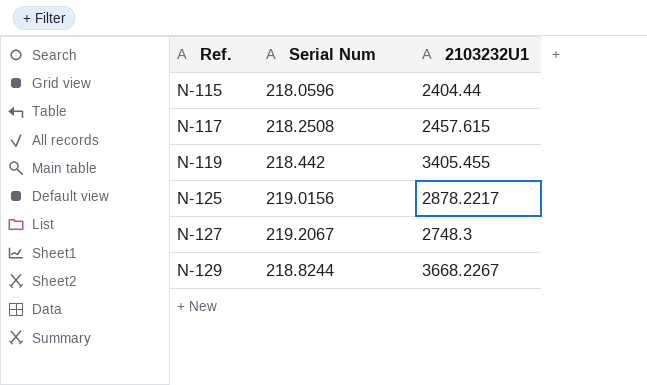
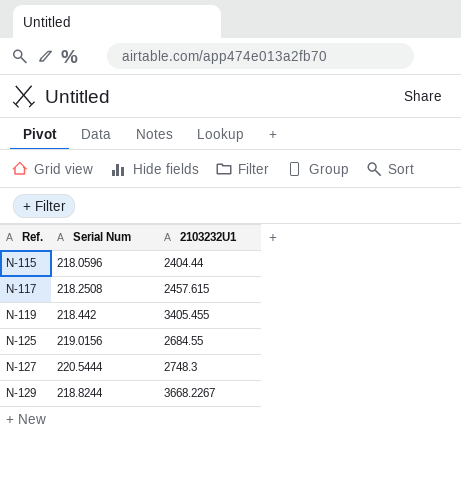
N-125 | 2103232U1: 2878.2217 -> 2684.55
N-127 | Serial Num: 219.2067 -> 220.5444

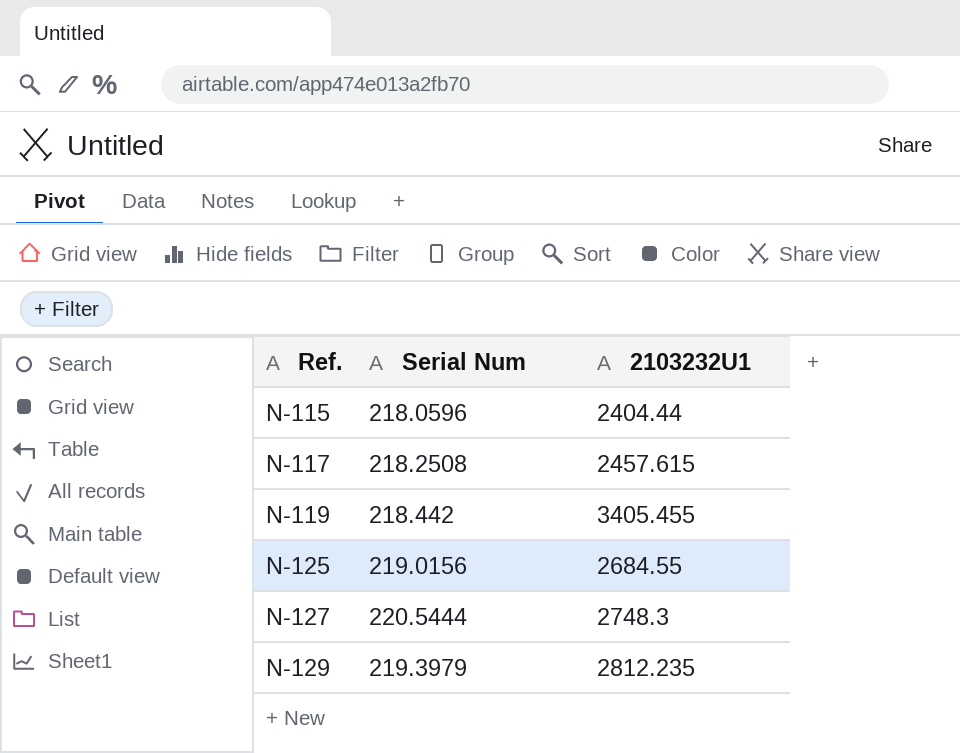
N-129 | Serial Num: 218.8244 -> 219.3979
N-129 | 2103232U1: 3668.2267 -> 2812.235

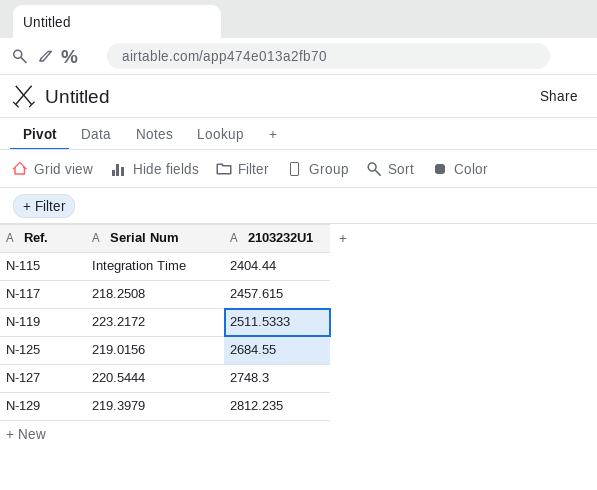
N-115 | Serial Num: 218.0596 -> Integration Time
N-119 | Serial Num: 218.442 -> 223.2172
N-119 | 2103232U1: 3405.455 -> 2511.5333

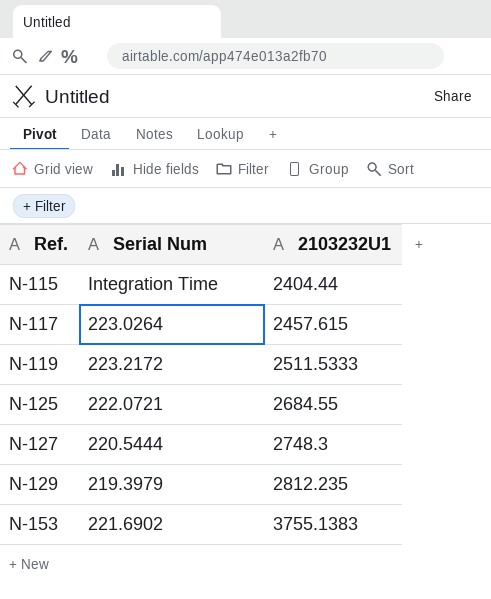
N-117 | Serial Num: 218.2508 -> 223.0264
N-125 | Serial Num: 219.0156 -> 222.0721
row N-153: none -> 221.6902 | 3755.1383

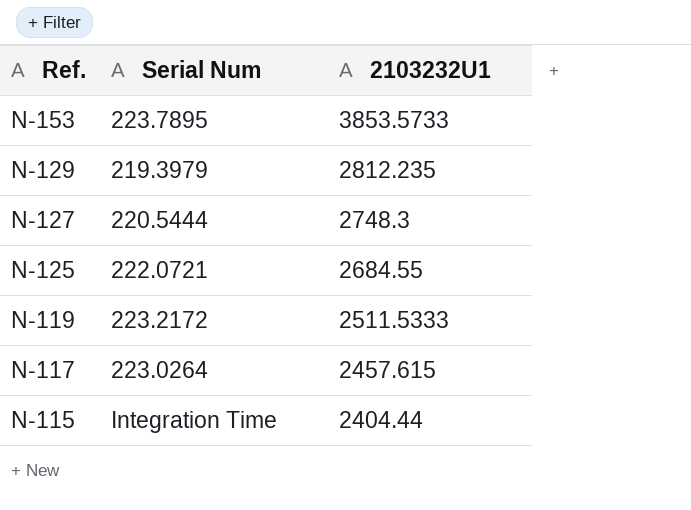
row order: Ref. ascending -> Ref. descending
N-153 | Serial Num: 221.6902 -> 223.7895
N-153 | 2103232U1: 3755.1383 -> 3853.5733

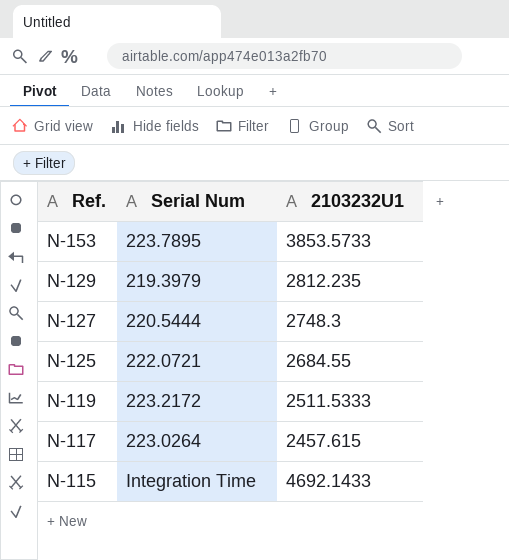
N-115 | 2103232U1: 2404.44 -> 4692.1433

